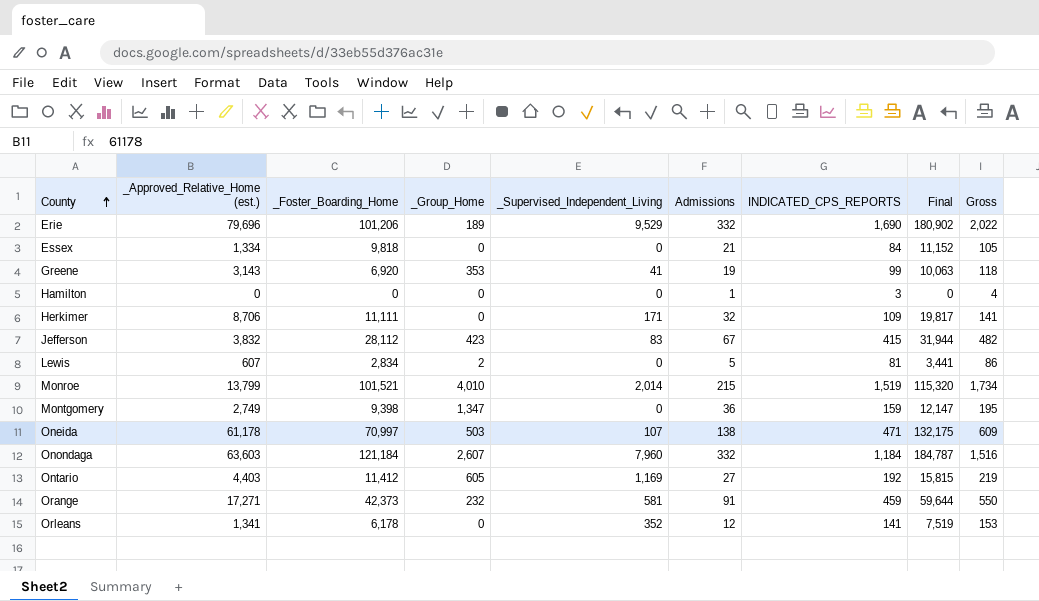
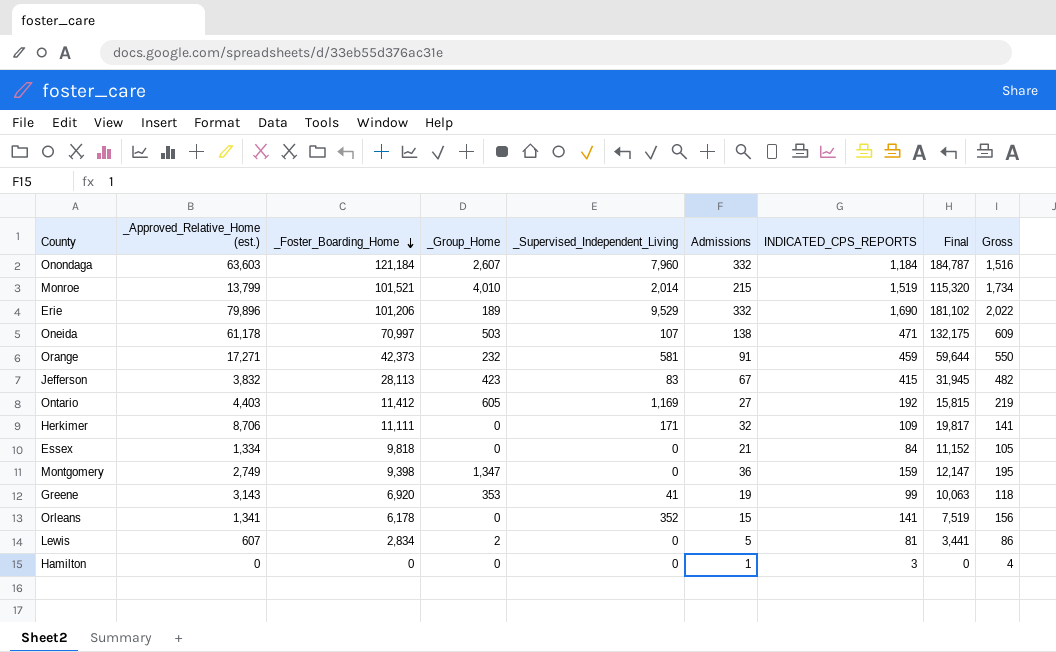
row order: County ascending -> _Foster_Boarding_Home descending
Erie | _Approved_Relative_Home (est.): 79,696 -> 79,896
Erie | Final: 180,902 -> 181,102
Jefferson | _Foster_Boarding_Home: 28,112 -> 28,113
Jefferson | Final: 31,944 -> 31,945
Orleans | Admissions: 12 -> 15
Orleans | Gross: 153 -> 156

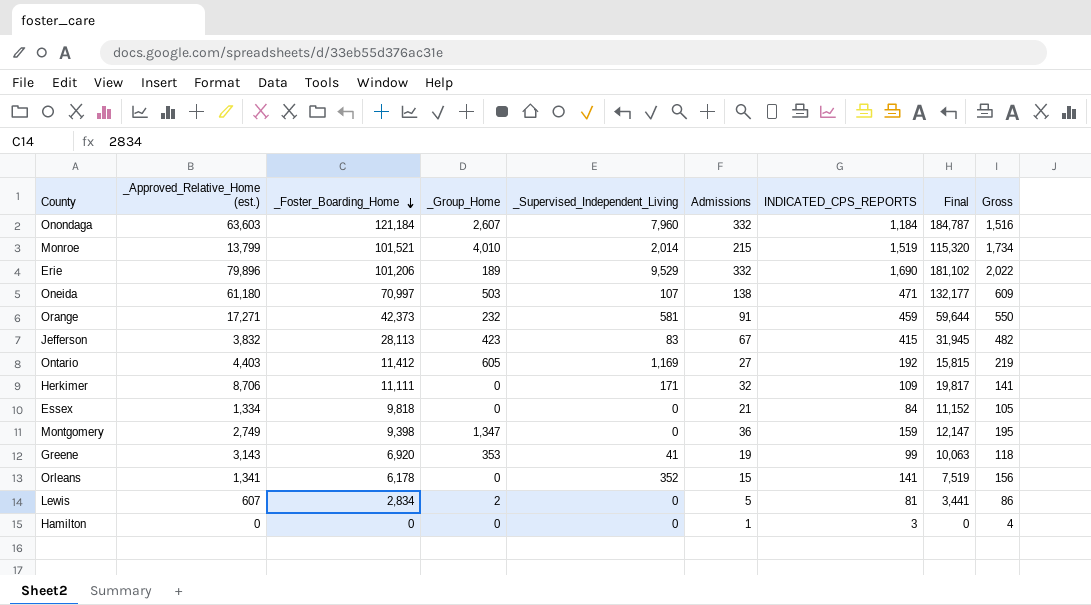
Oneida | _Approved_Relative_Home (est.): 61,178 -> 61,180
Oneida | Final: 132,175 -> 132,177

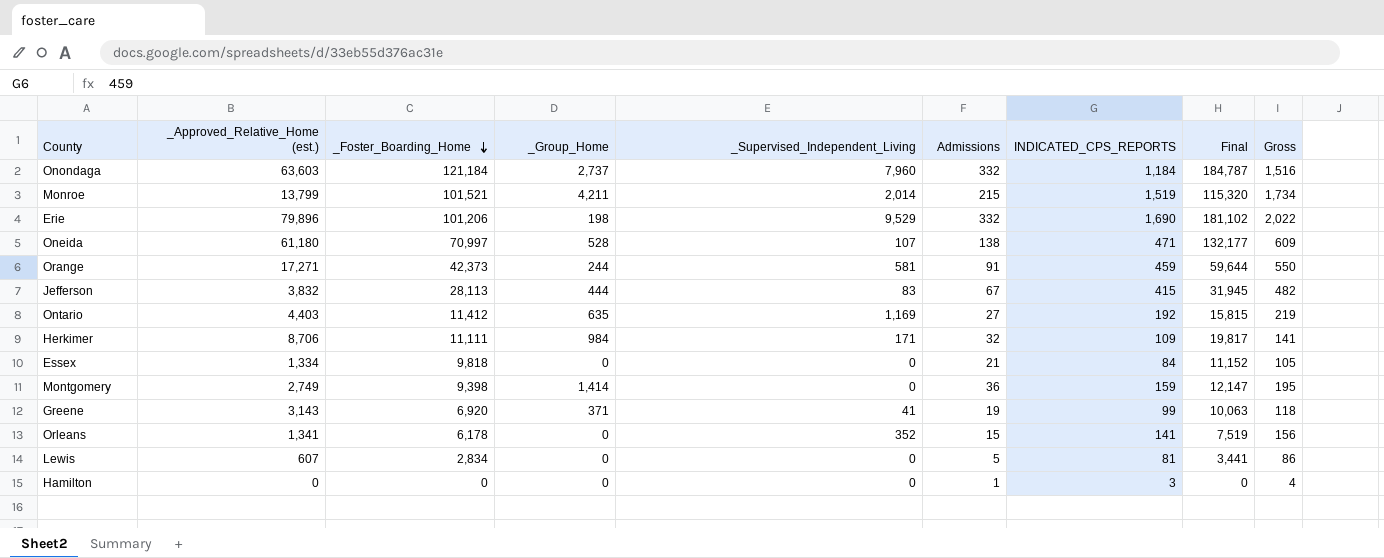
Onondaga | _Group_Home: 2,607 -> 2,737
Monroe | _Group_Home: 4,010 -> 4,211
Erie | _Group_Home: 189 -> 198
Oneida | _Group_Home: 503 -> 528
Orange | _Group_Home: 232 -> 244
Jefferson | _Group_Home: 423 -> 444
Ontario | _Group_Home: 605 -> 635
Herkimer | _Group_Home: 0 -> 984
Montgomery | _Group_Home: 1,347 -> 1,414
Greene | _Group_Home: 353 -> 371
Lewis | _Group_Home: 2 -> 0

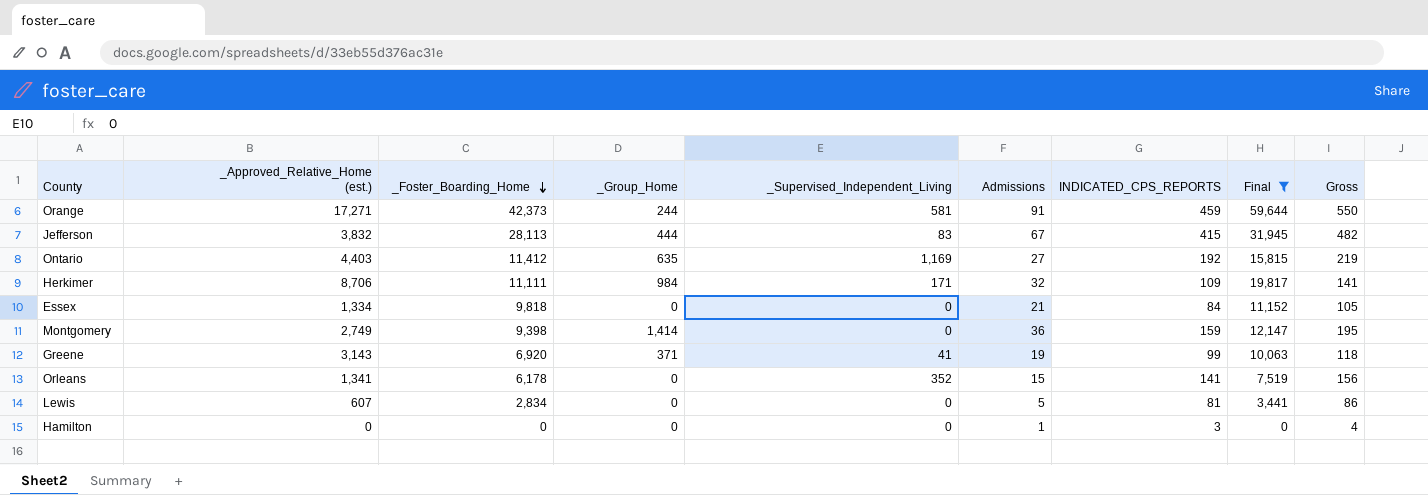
filter: none -> Final <= 59,644

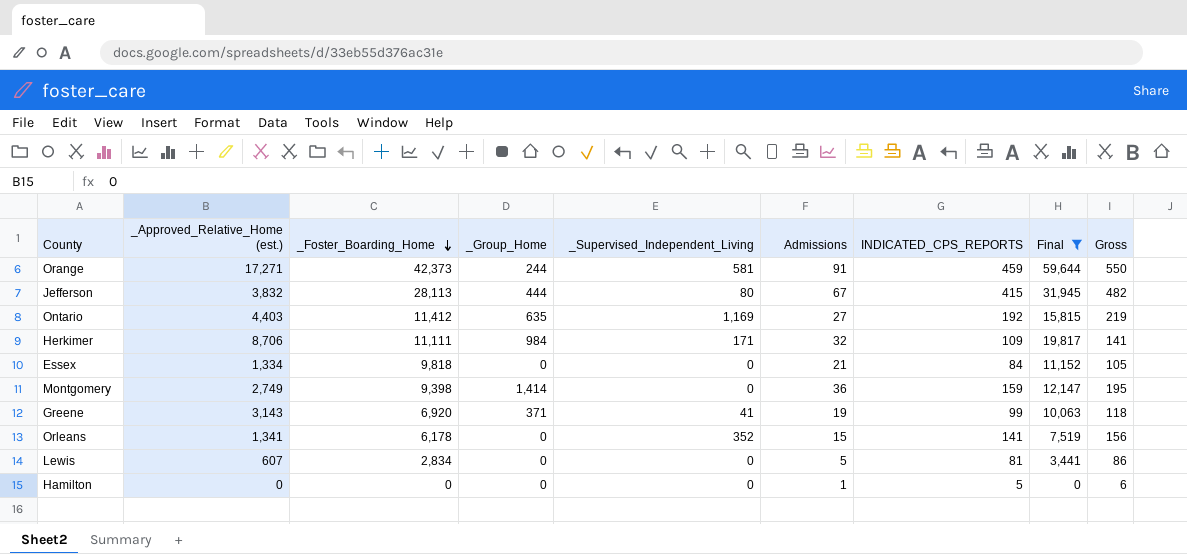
Jefferson | _Supervised_Independent_Living: 83 -> 80
Hamilton | INDICATED_CPS_REPORTS: 3 -> 5
Hamilton | Gross: 4 -> 6

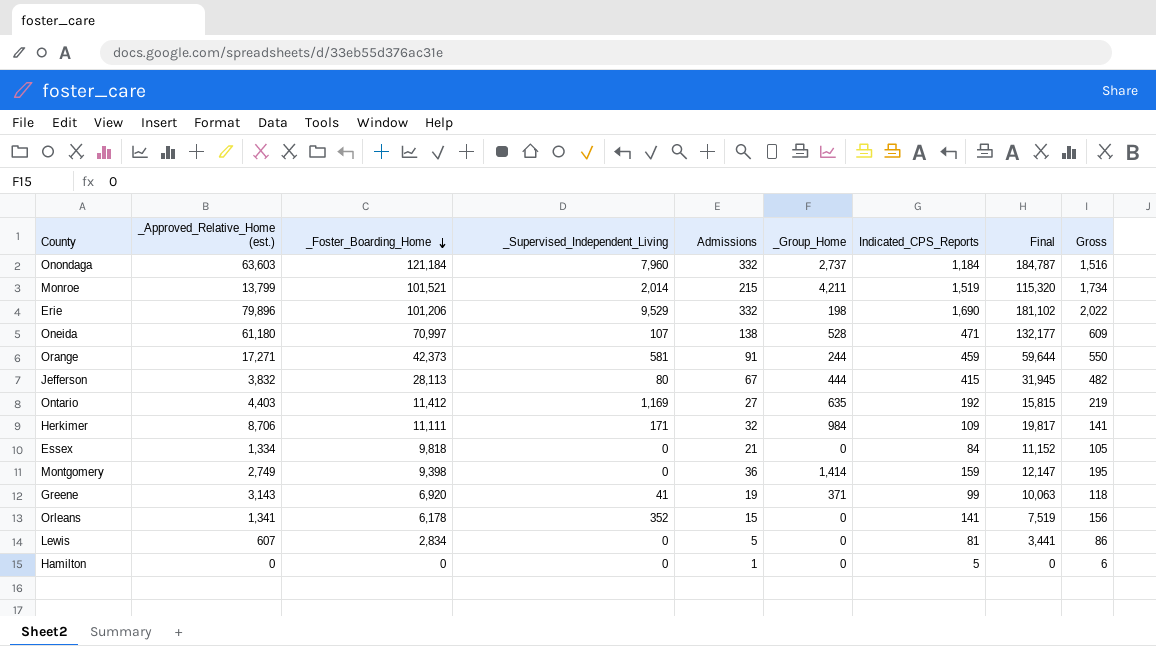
filter: Final <= 59,644 -> none
column _Group_Home | position: 4 -> 6
column name: INDICATED_CPS_REPORTS -> Indicated_CPS_Reports

